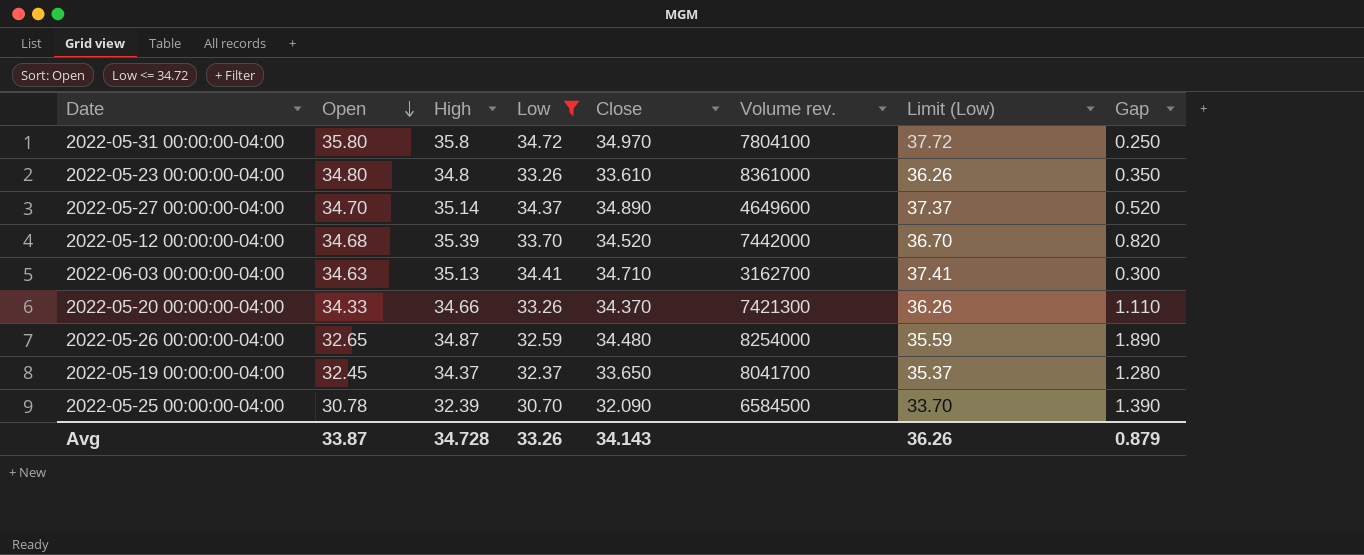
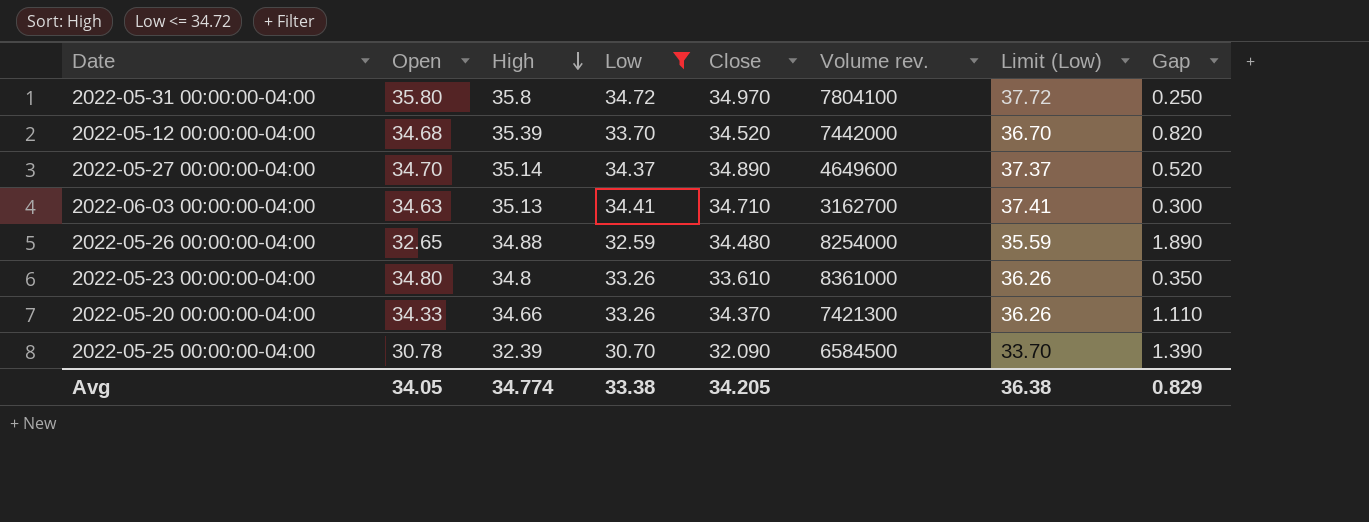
row order: Open descending -> High descending
row 2022-05-19 00:00:00-04:00: 32.45 | 34.37 | 32.37 | 33.650 | 8041700 | 35.37 | 1.280 -> none
2022-05-26 00:00:00-04:00 | High: 34.87 -> 34.88
Avg | Open: 33.87 -> 34.05
Avg | High: 34.728 -> 34.774
Avg | Low: 33.26 -> 33.38
Avg | Close: 34.143 -> 34.205
Avg | Limit (Low): 36.26 -> 36.38
Avg | Gap: 0.879 -> 0.829

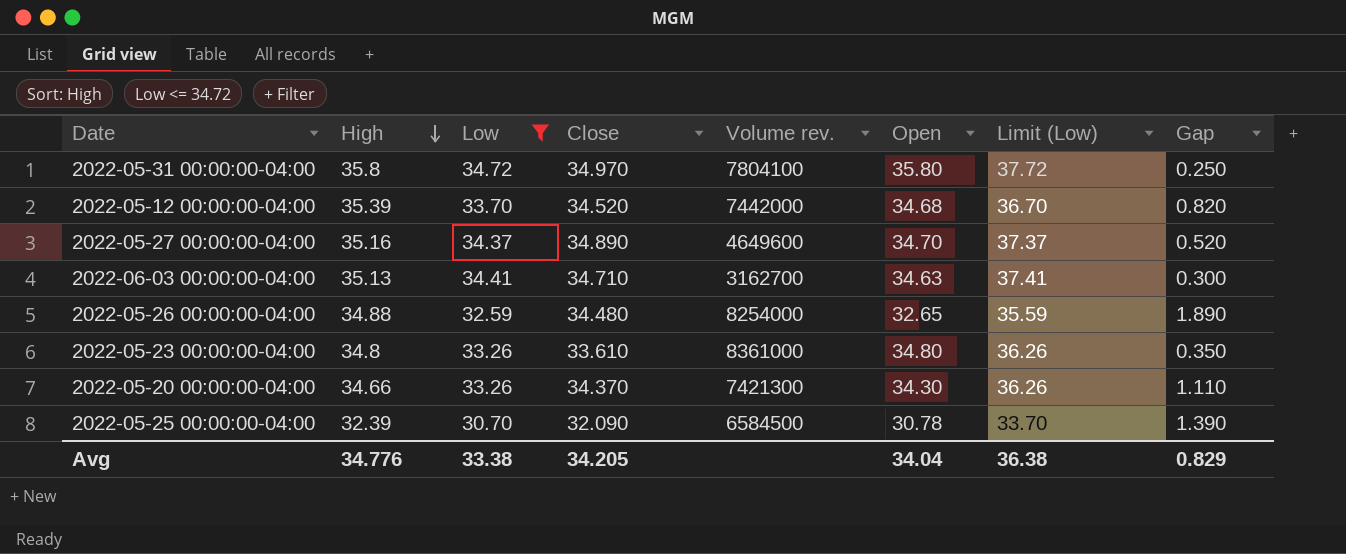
column Open | position: 2 -> 6
2022-05-27 00:00:00-04:00 | High: 35.14 -> 35.16
2022-05-20 00:00:00-04:00 | Open: 34.33 -> 34.30
Avg | High: 34.774 -> 34.776
Avg | Open: 34.05 -> 34.04

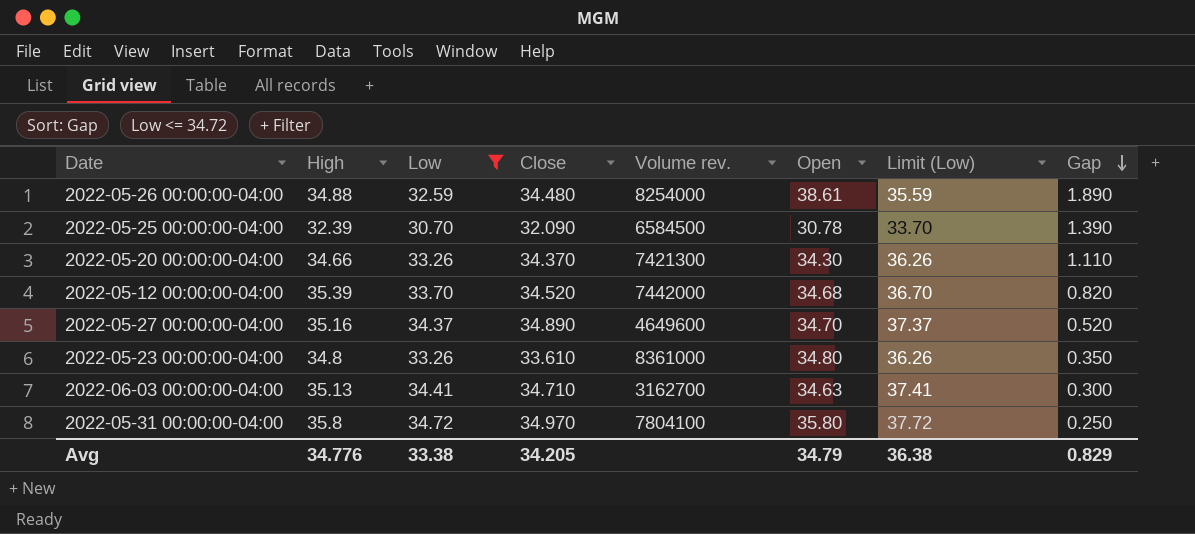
row order: High descending -> Gap descending
2022-05-26 00:00:00-04:00 | Open: 32.65 -> 38.61
Avg | Open: 34.04 -> 34.79

